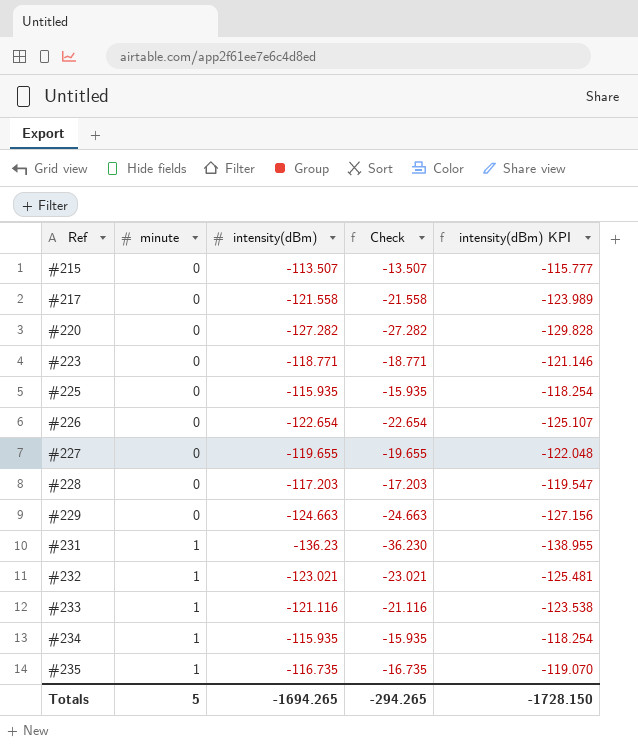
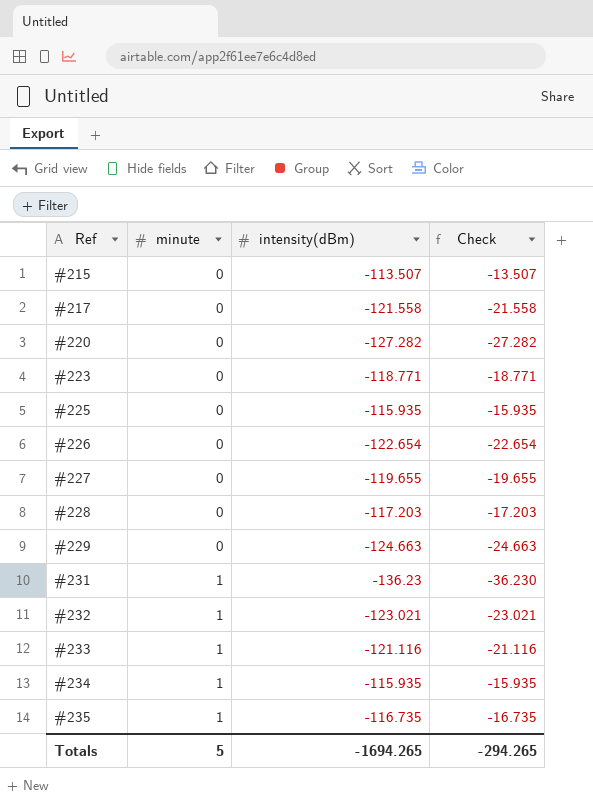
column intensity(dBm) KPI | formula: [intensity(dBm)] * 1.02 -> none

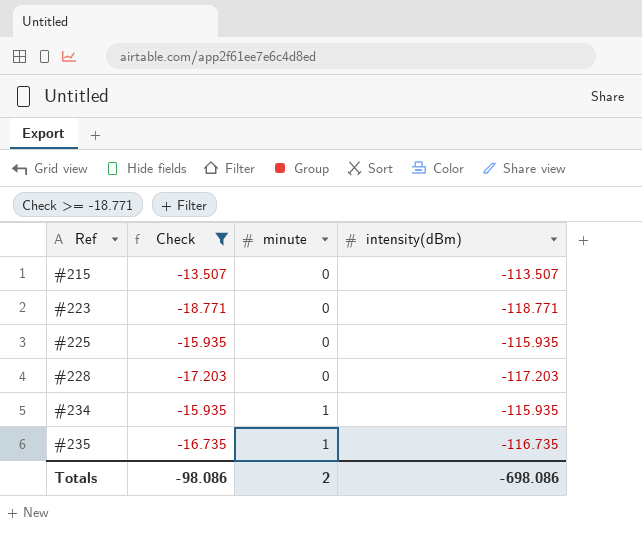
filter: none -> Check >= -18.771
column Check | position: 4 -> 2
Totals | Check: -294.265 -> -98.086
Totals | minute: 5 -> 2
Totals | intensity(dBm): -1694.265 -> -698.086

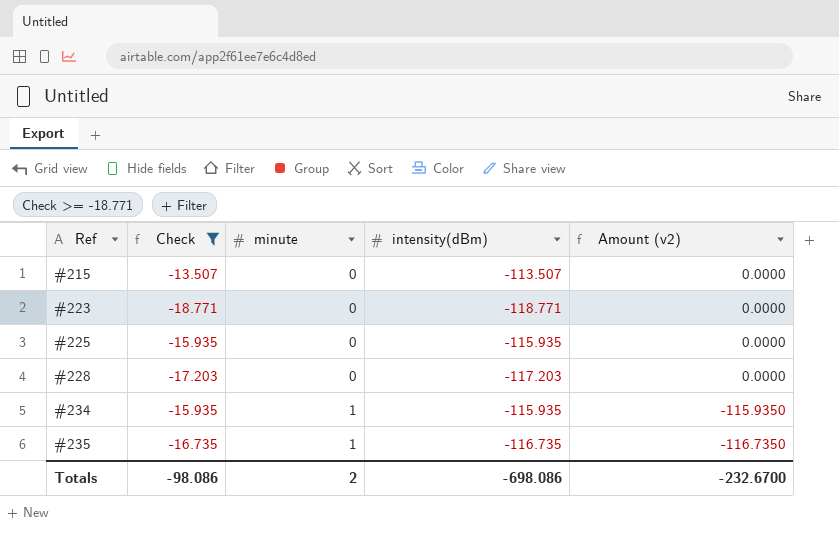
column Amount (v2) | formula: none -> [minute] * [intensity(dBm)]

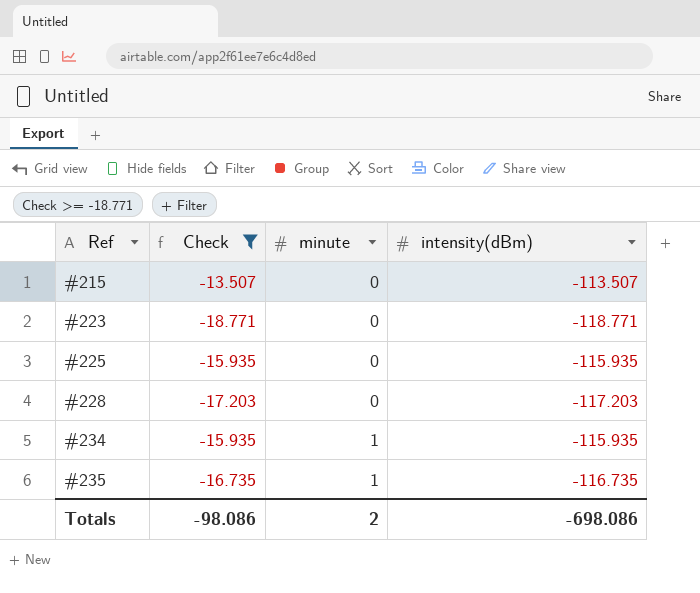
column Amount (v2) | formula: [minute] * [intensity(dBm)] -> none

